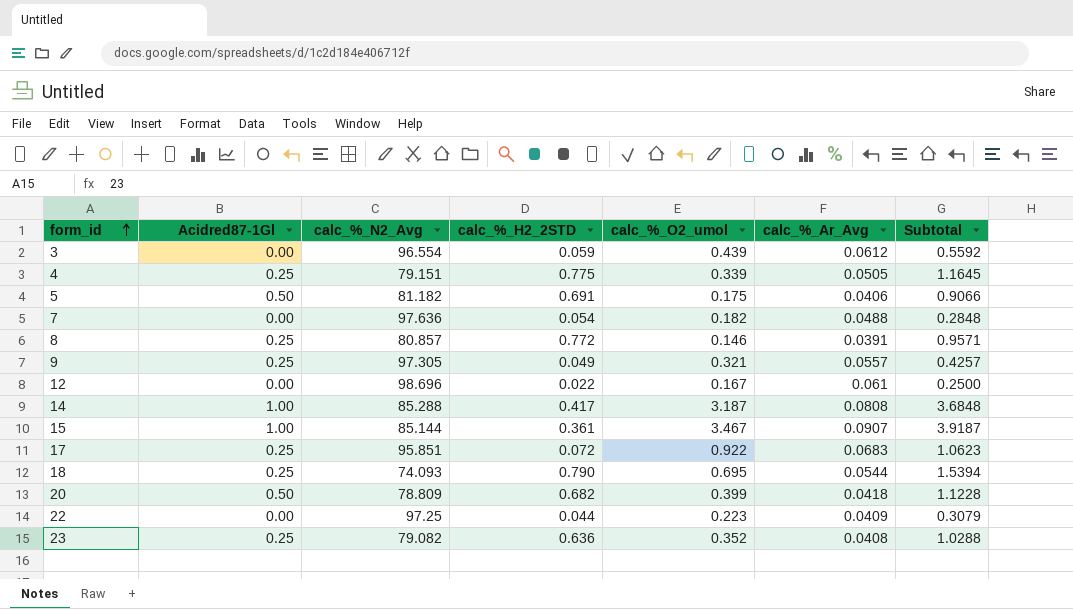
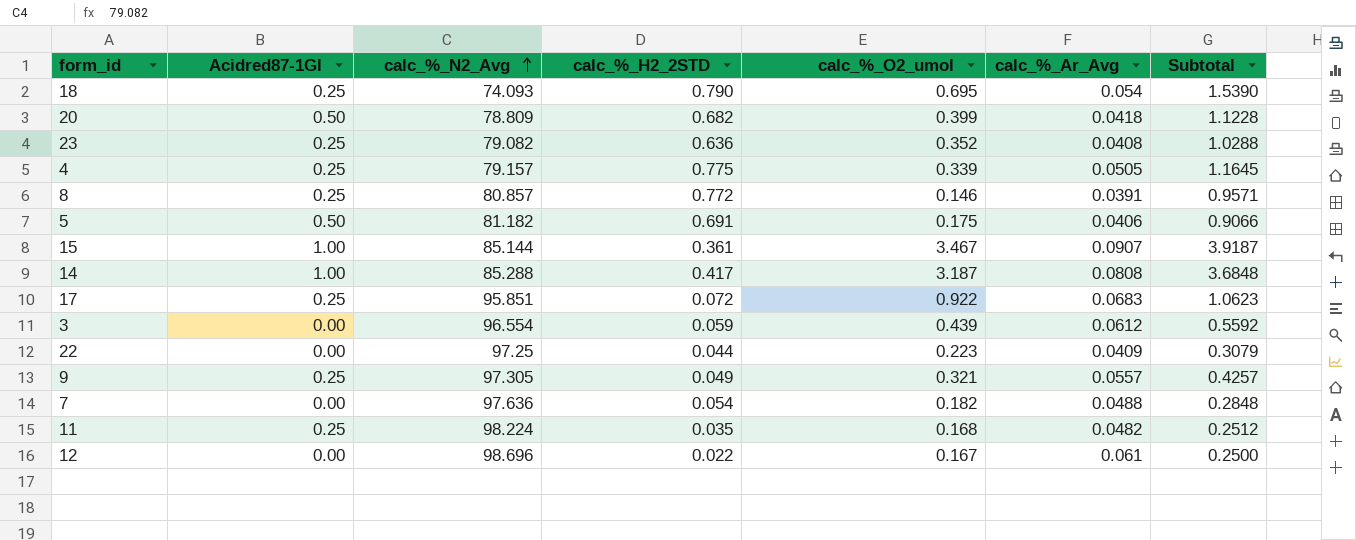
row order: form_id ascending -> calc_%_N2_Avg ascending
18 | calc_%_Ar_Avg: 0.0544 -> 0.054
18 | Subtotal: 1.5394 -> 1.5390
4 | calc_%_N2_Avg: 79.151 -> 79.157
row 11: none -> 0.25 | 98.224 | 0.035 | 0.168 | 0.0482 | 0.2512

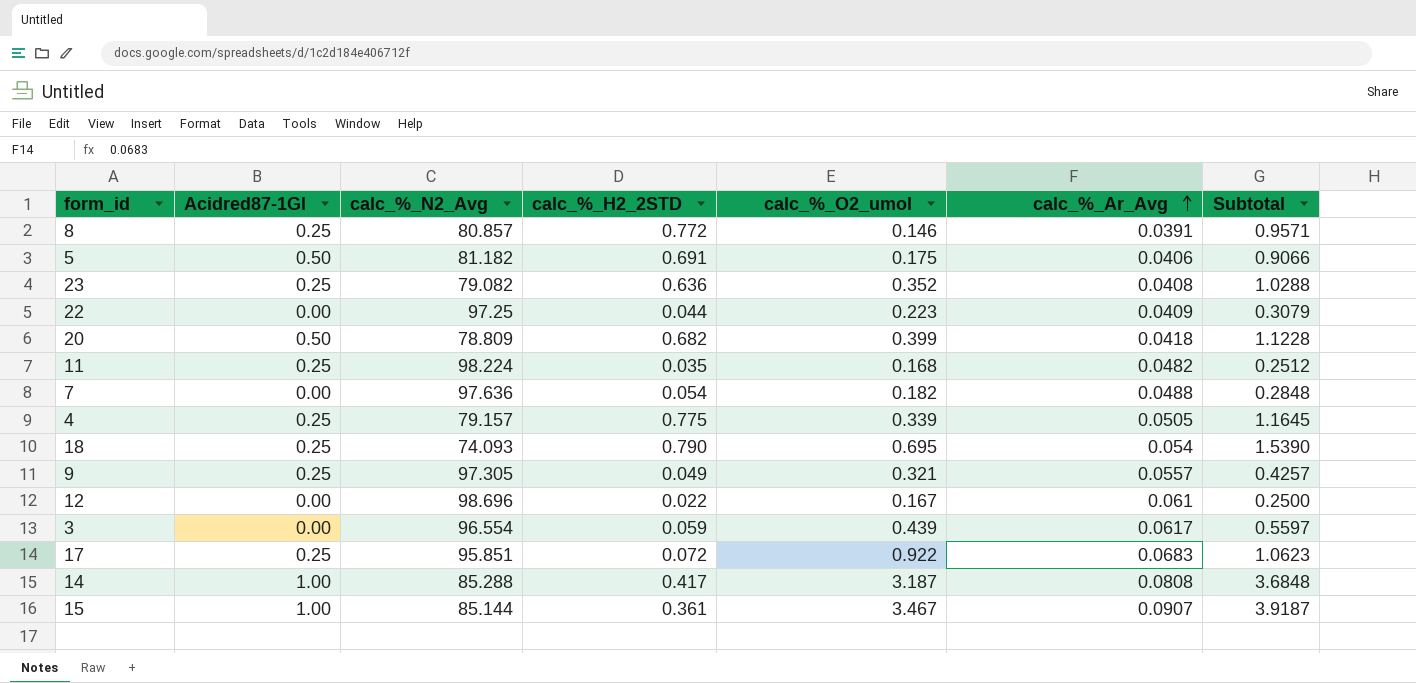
row order: calc_%_N2_Avg ascending -> calc_%_Ar_Avg ascending
3 | calc_%_Ar_Avg: 0.0612 -> 0.0617
3 | Subtotal: 0.5592 -> 0.5597

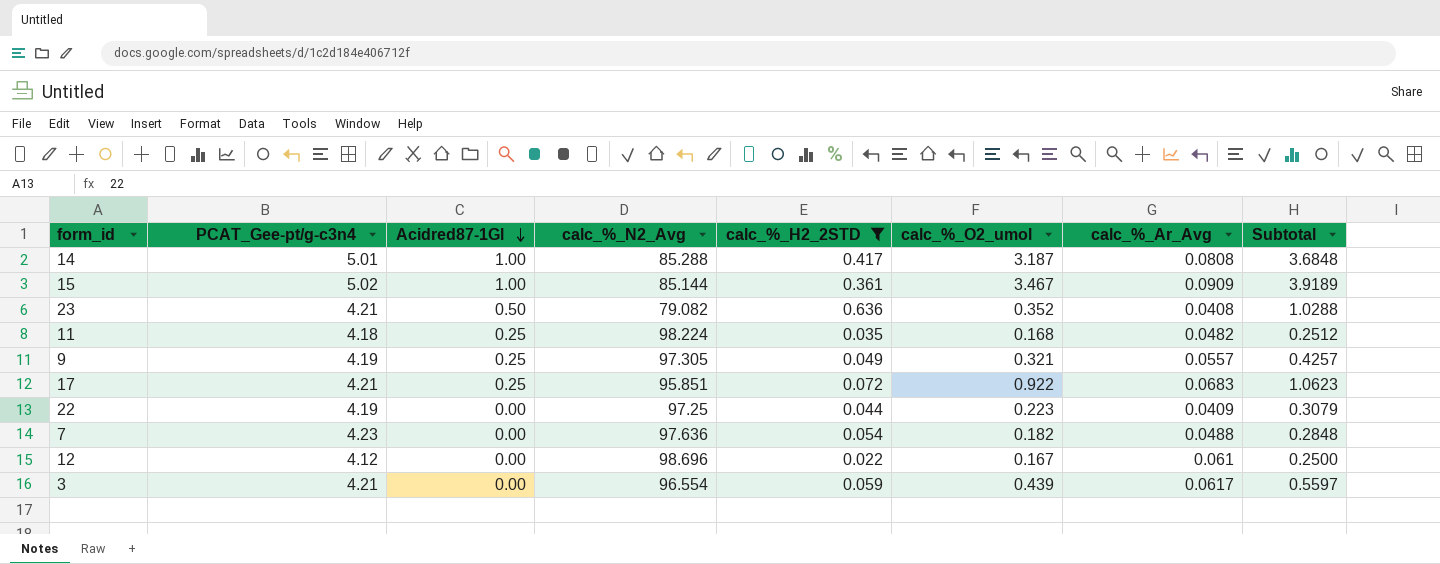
filter: none -> calc_%_H2_2STD <= 0.636
row order: calc_%_Ar_Avg ascending -> Acidred87-1Gl descending
column PCAT_Gee-pt/g-c3n4 | position: none -> 2
15 | calc_%_Ar_Avg: 0.0907 -> 0.0909
15 | Subtotal: 3.9187 -> 3.9189
23 | Acidred87-1Gl: 0.25 -> 0.50

